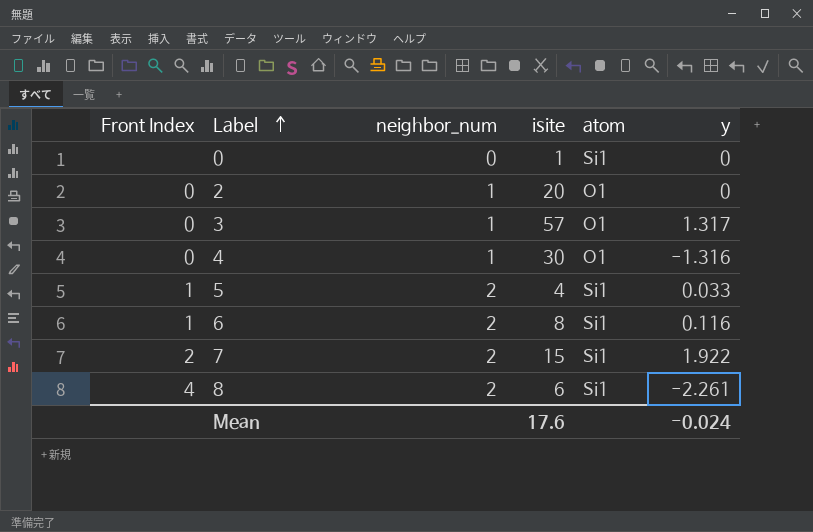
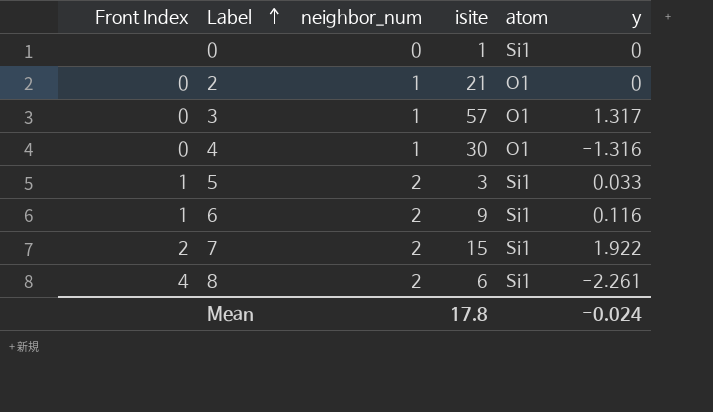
2 | isite: 20 -> 21
5 | isite: 4 -> 3
6 | isite: 8 -> 9
Mean | isite: 17.6 -> 17.8

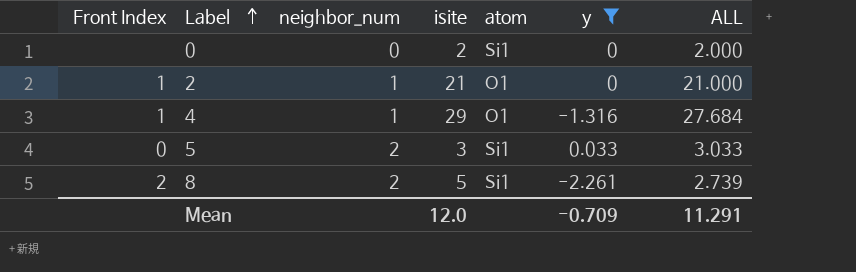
filter: none -> y <= 0.033
column ALL | formula: none -> [isite] + [y]
0 | isite: 1 -> 2
2 | Front Index: 0 -> 1
4 | Front Index: 0 -> 1
4 | isite: 30 -> 29
5 | Front Index: 1 -> 0
8 | Front Index: 4 -> 2
8 | isite: 6 -> 5
Mean | isite: 17.8 -> 12.0
Mean | y: -0.024 -> -0.709

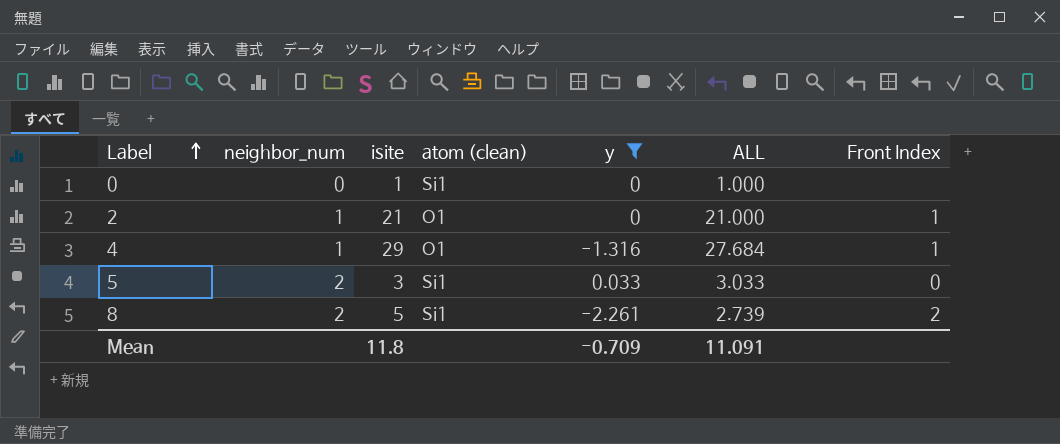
column name: atom -> atom (clean)
column Front Index | position: 1 -> 7
0 | isite: 2 -> 1
0 | ALL: 2.000 -> 1.000
Mean | isite: 12.0 -> 11.8
Mean | ALL: 11.291 -> 11.091

